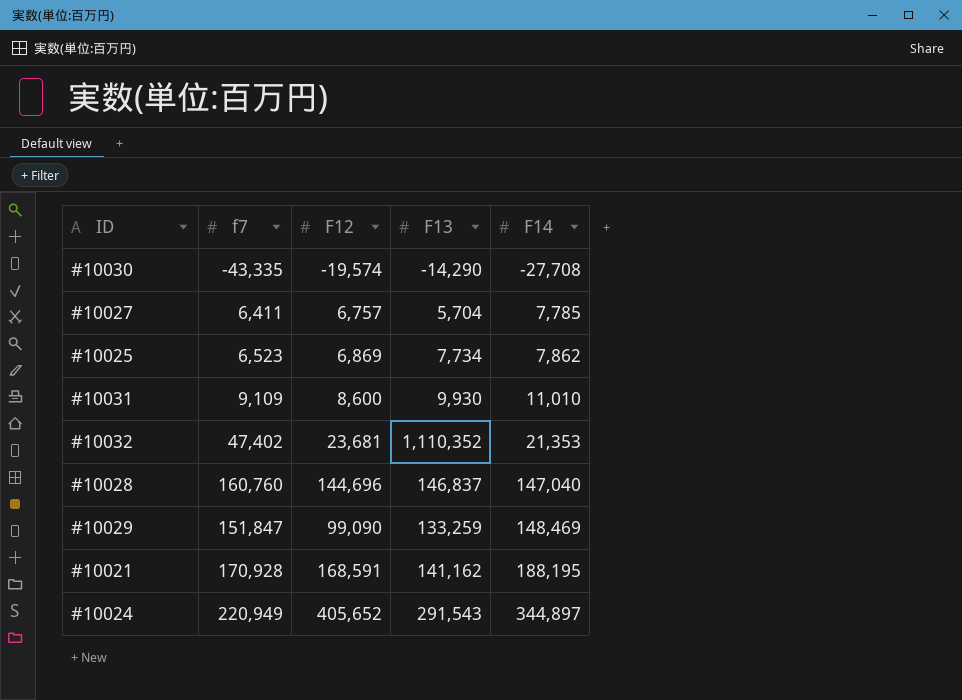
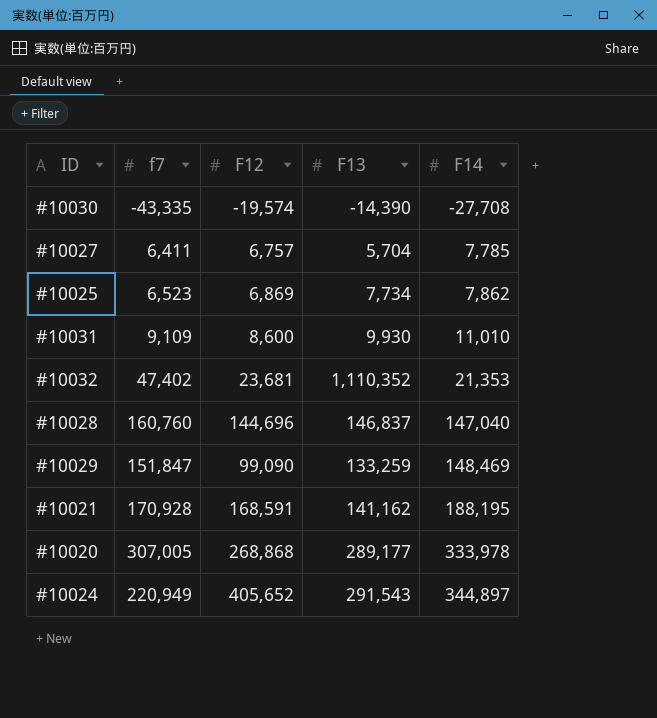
#10030 | F13: -14,290 -> -14,390
row #10020: none -> 307,005 | 268,868 | 289,177 | 333,978

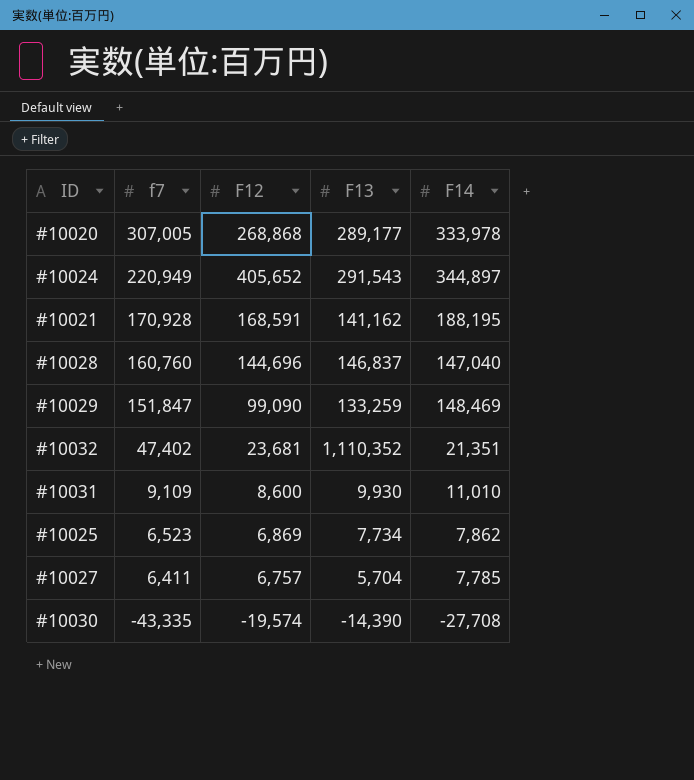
row order: F14 ascending -> f7 descending
#10032 | F14: 21,353 -> 21,351

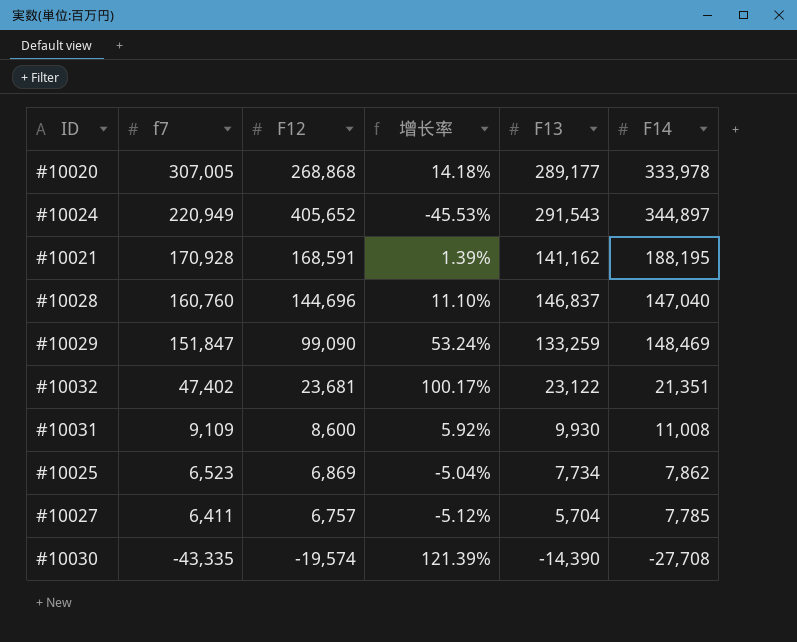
column 增长率 | formula: none -> ([f7] - [F12]) / [F12]
#10032 | F13: 1,110,352 -> 23,122
#10031 | F14: 11,010 -> 11,008

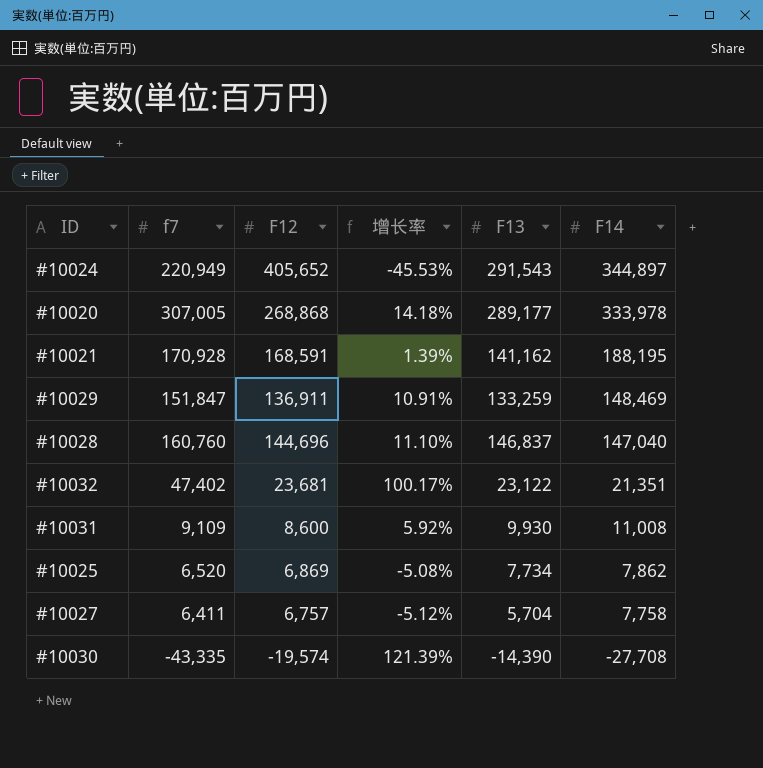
row order: f7 descending -> F14 descending
#10029 | F12: 99,090 -> 136,911
#10029 | 增长率: 53.24% -> 10.91%
#10025 | f7: 6,523 -> 6,520
#10025 | 增长率: -5.04% -> -5.08%
#10027 | F14: 7,785 -> 7,758

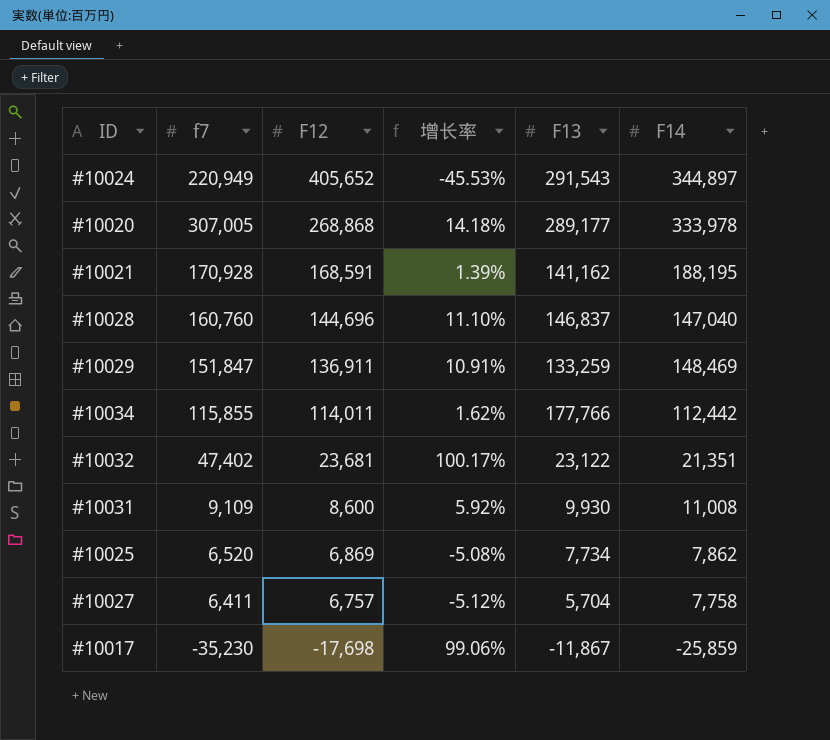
row order: F14 descending -> F12 descending
row #10030: -43,335 | -19,574 | 121.39% | -14,390 | -27,708 -> none
row #10034: none -> 115,855 | 114,011 | 1.62% | 177,766 | 112,442
row #10017: none -> -35,230 | -17,698 | 99.06% | -11,867 | -25,859

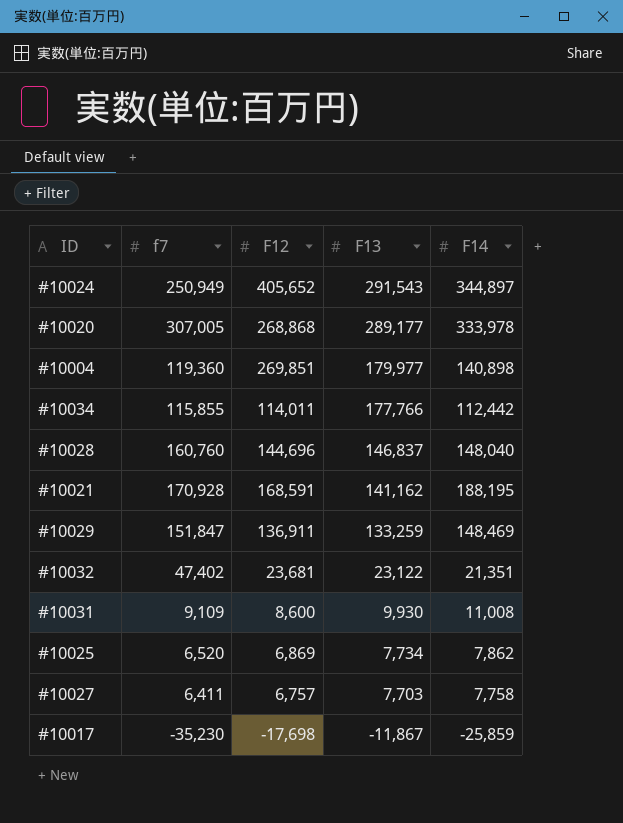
row order: F12 descending -> F13 descending
column 增长率 | formula: ([f7] - [F12]) / [F12] -> none
#10024 | f7: 220,949 -> 250,949
row #10004: none -> 119,360 | 269,851 | 179,977 | 140,898
#10028 | F14: 147,040 -> 148,040
#10027 | F13: 5,704 -> 7,703

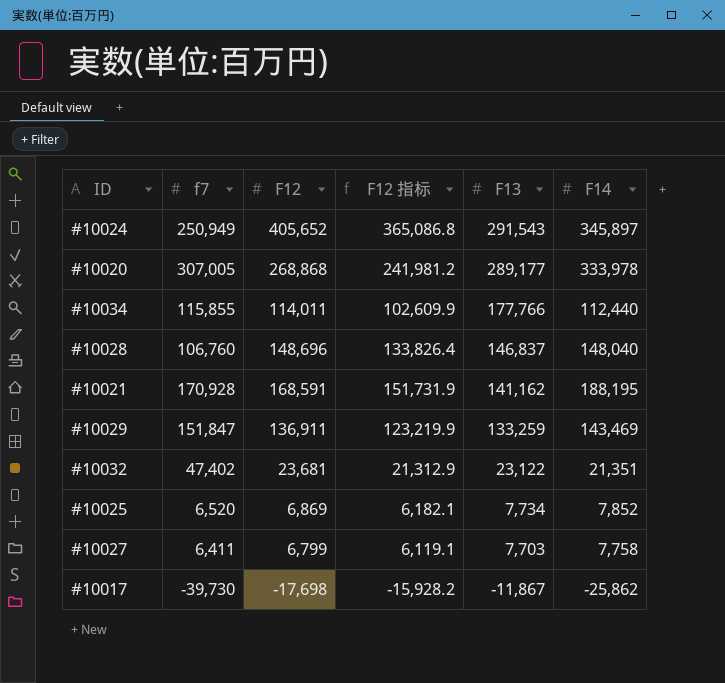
column F12 指标 | formula: none -> [F12] * 0.9
row #10004: 119,360 | 269,851 | 179,977 | 140,898 -> none
row #10031: 9,109 | 8,600 | 9,930 | 11,008 -> none
#10024 | F14: 344,897 -> 345,897
#10034 | F14: 112,442 -> 112,440
#10028 | f7: 160,760 -> 106,760
#10028 | F12: 144,696 -> 148,696
#10029 | F14: 148,469 -> 143,469
#10025 | F14: 7,862 -> 7,852
#10027 | F12: 6,757 -> 6,799
#10017 | f7: -35,230 -> -39,730
#10017 | F14: -25,859 -> -25,862

